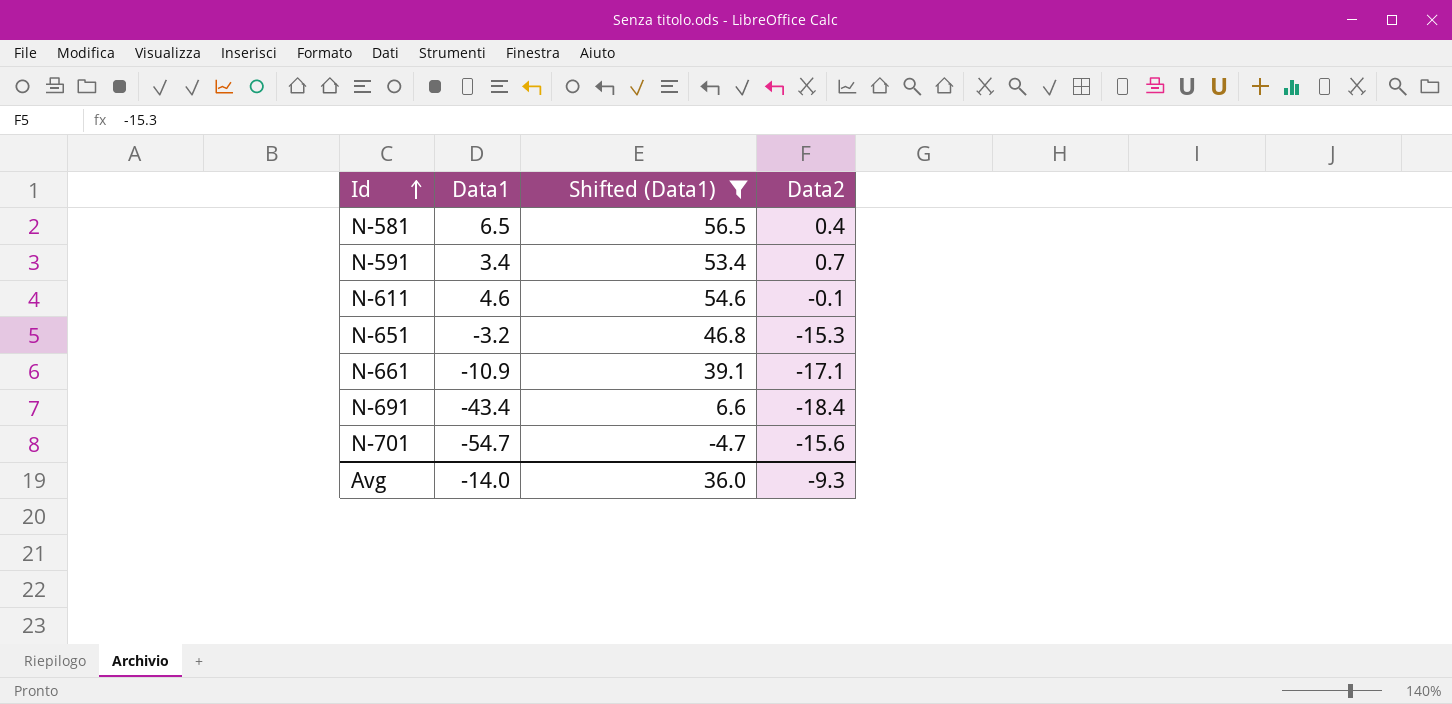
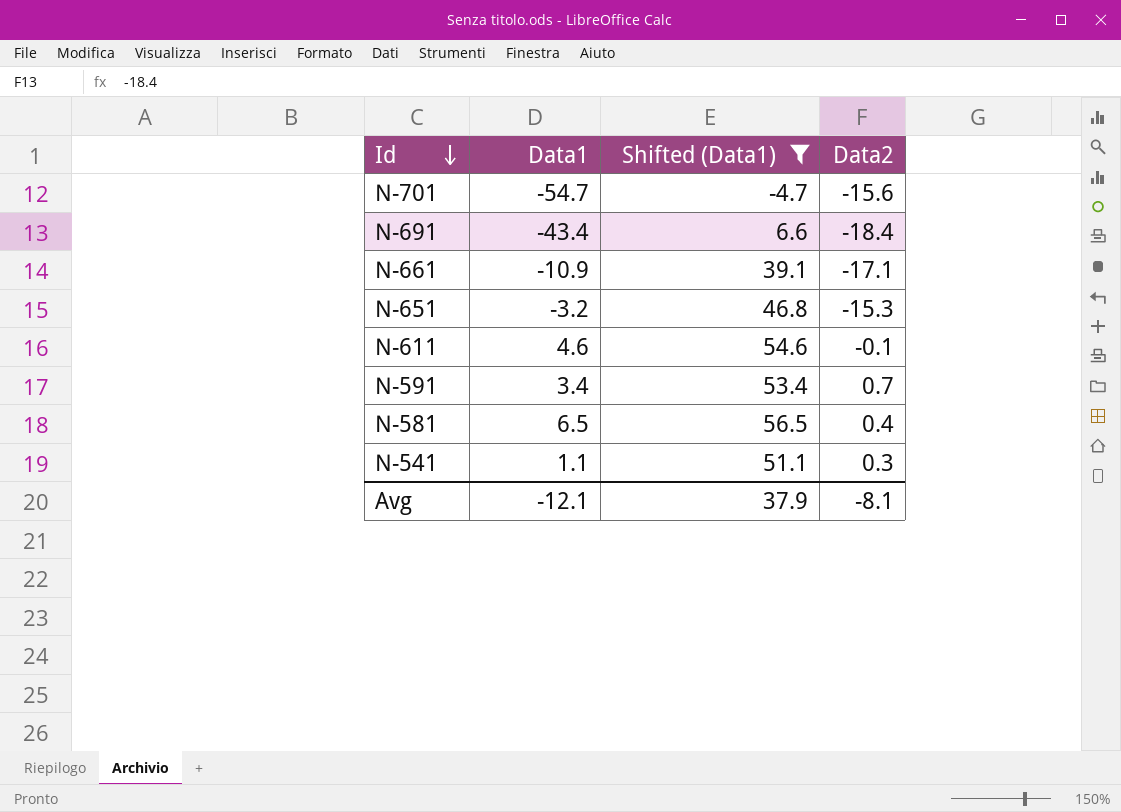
row order: Id ascending -> Id descending
row N-541: none -> 1.1 | 51.1 | 0.3
Avg | Data1: -14.0 -> -12.1
Avg | Shifted (Data1): 36.0 -> 37.9
Avg | Data2: -9.3 -> -8.1

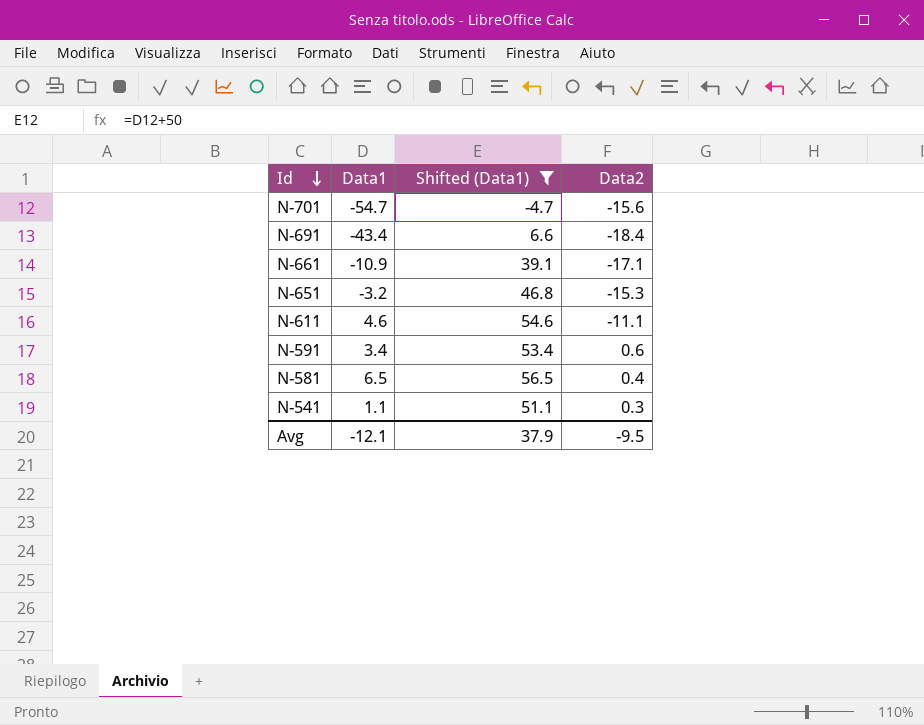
N-611 | Data2: -0.1 -> -11.1
N-591 | Data2: 0.7 -> 0.6
Avg | Data2: -8.1 -> -9.5

